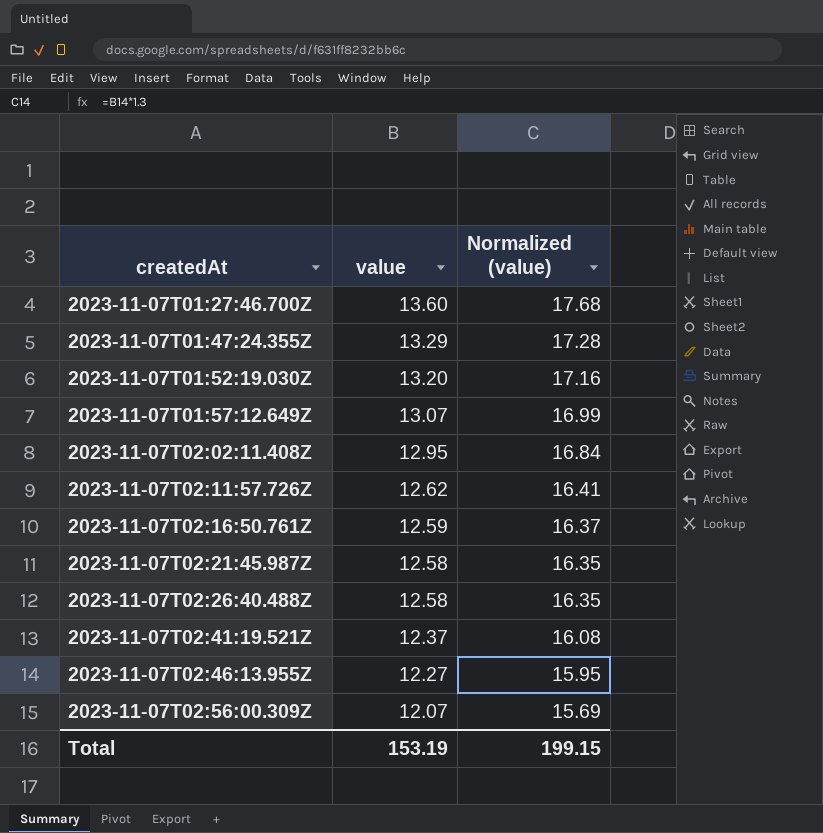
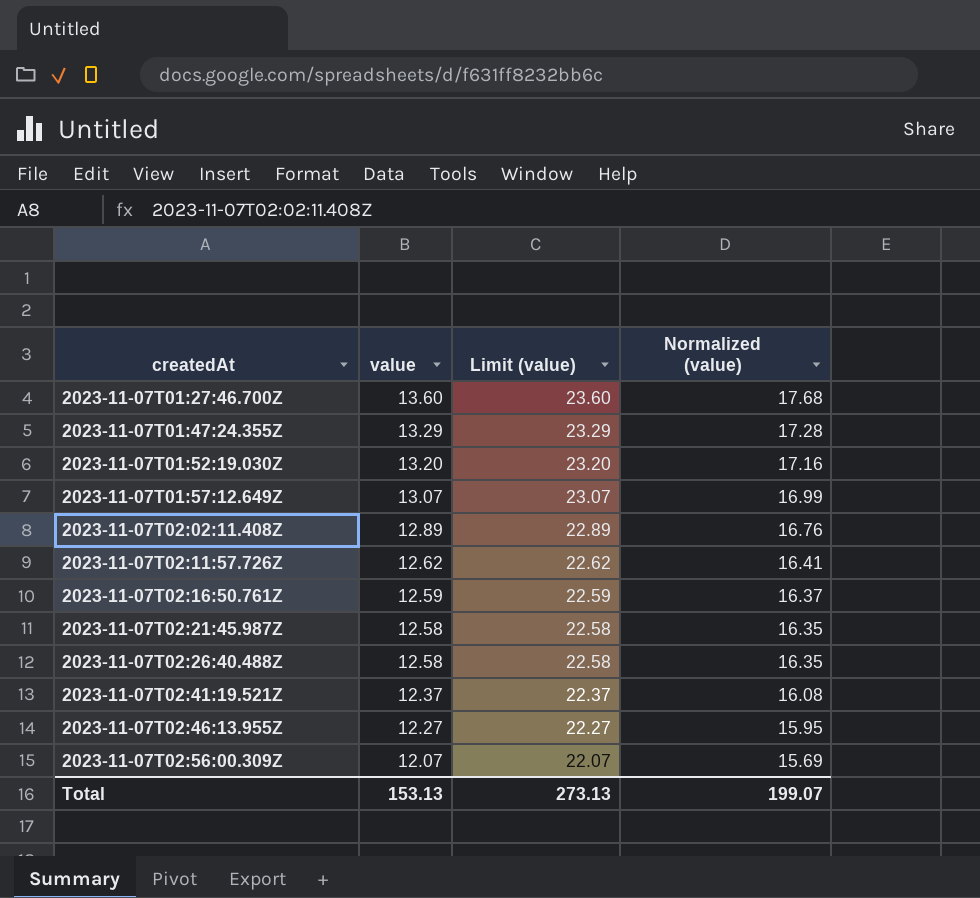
column Limit (value) | formula: none -> [value] + 10
2023-11-07T02:02:11.408Z | value: 12.95 -> 12.89
2023-11-07T02:02:11.408Z | Normalized (value): 16.84 -> 16.76
Total | value: 153.19 -> 153.13
Total | Normalized (value): 199.15 -> 199.07

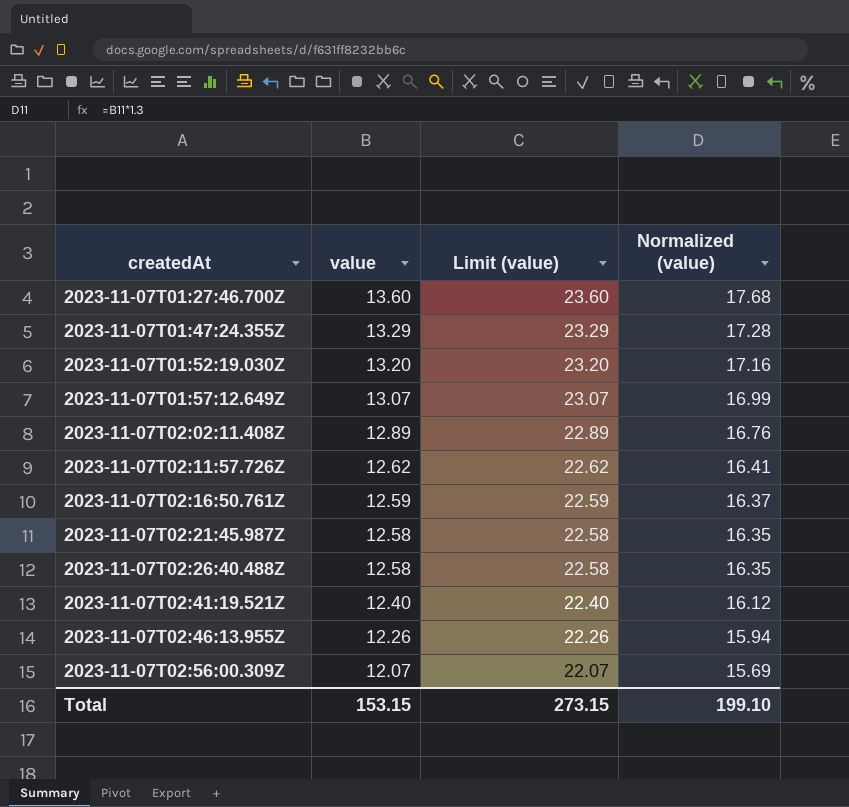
2023-11-07T02:41:19.521Z | value: 12.37 -> 12.40
2023-11-07T02:41:19.521Z | Limit (value): 22.37 -> 22.40
2023-11-07T02:41:19.521Z | Normalized (value): 16.08 -> 16.12
2023-11-07T02:46:13.955Z | value: 12.27 -> 12.26
2023-11-07T02:46:13.955Z | Limit (value): 22.27 -> 22.26
2023-11-07T02:46:13.955Z | Normalized (value): 15.95 -> 15.94
Total | value: 153.13 -> 153.15
Total | Limit (value): 273.13 -> 273.15
Total | Normalized (value): 199.07 -> 199.10

